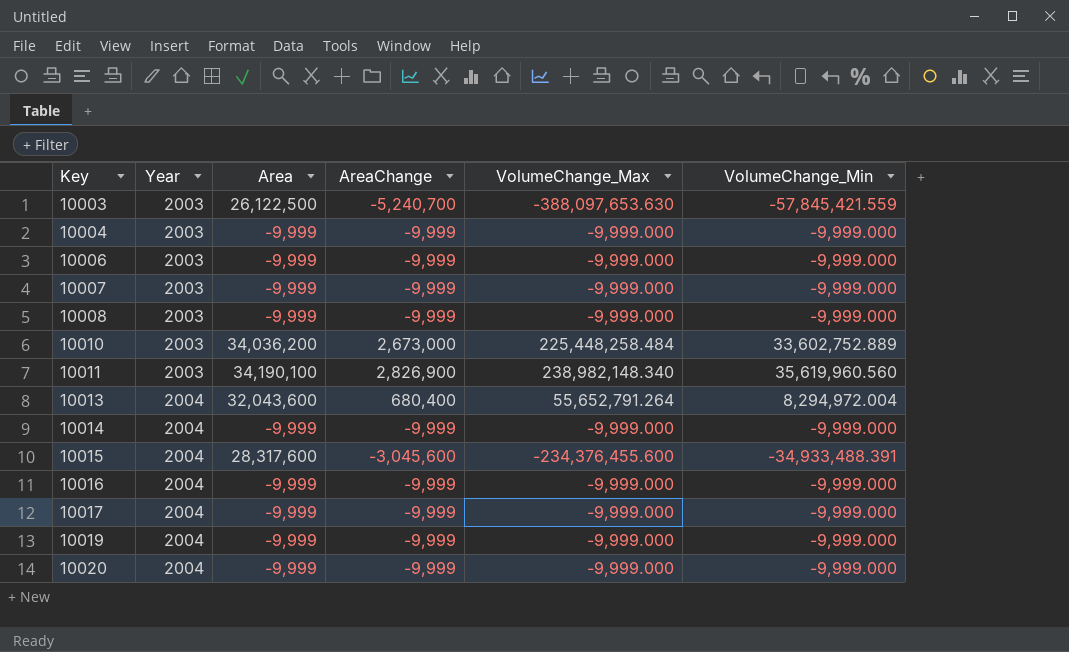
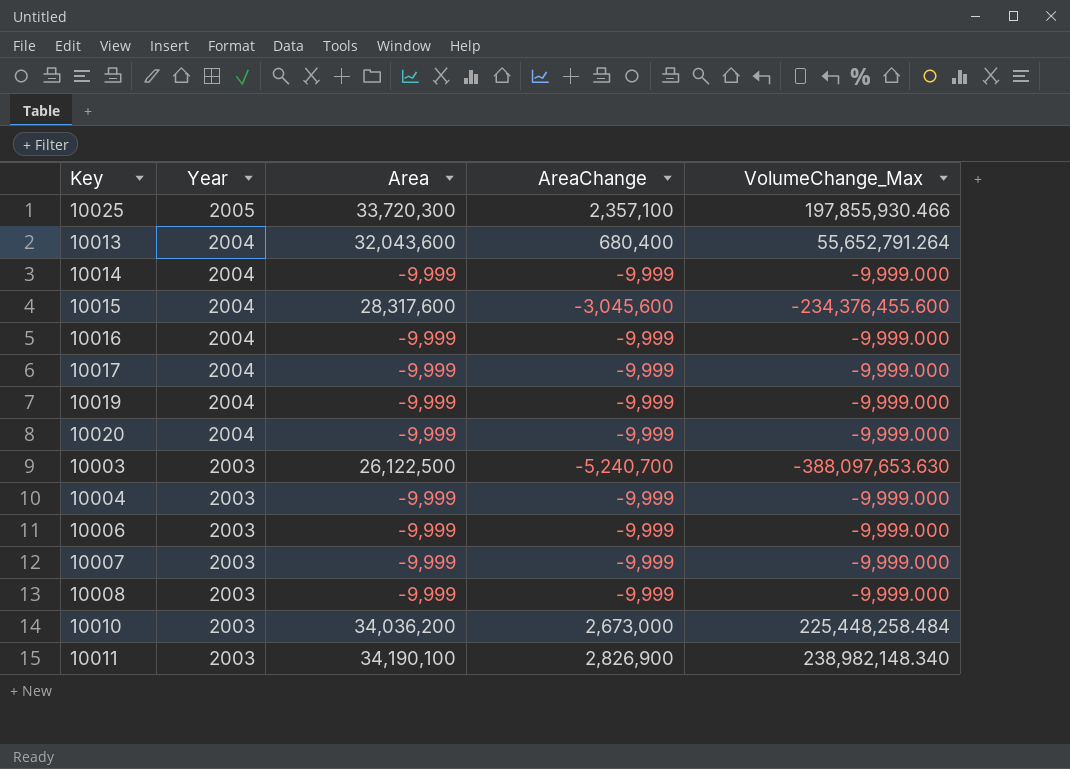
row order: Key ascending -> Year descending
column VolumeChange_Min | position: 6 -> none
row 10025: none -> 2005 | 33,720,300 | 2,357,100 | 197,855,930.466

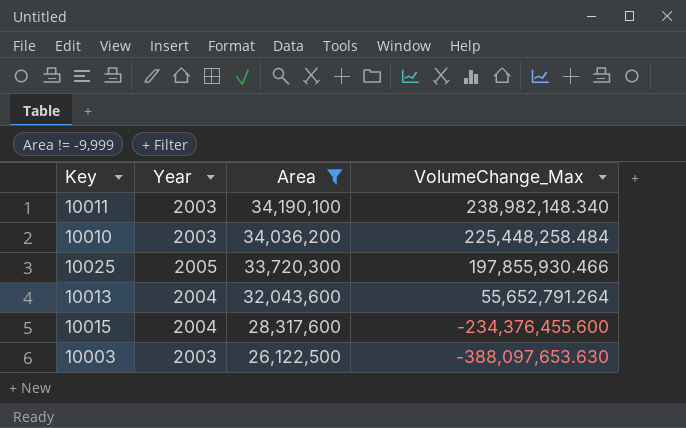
filter: none -> Area != -9,999
row order: Year descending -> Area descending
column AreaChange | position: 4 -> none

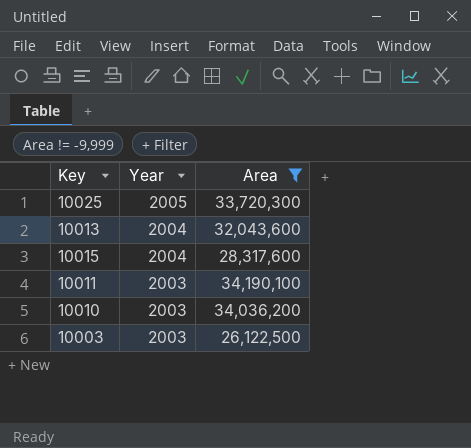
row order: Area descending -> Year descending
column VolumeChange_Max | position: 4 -> none

